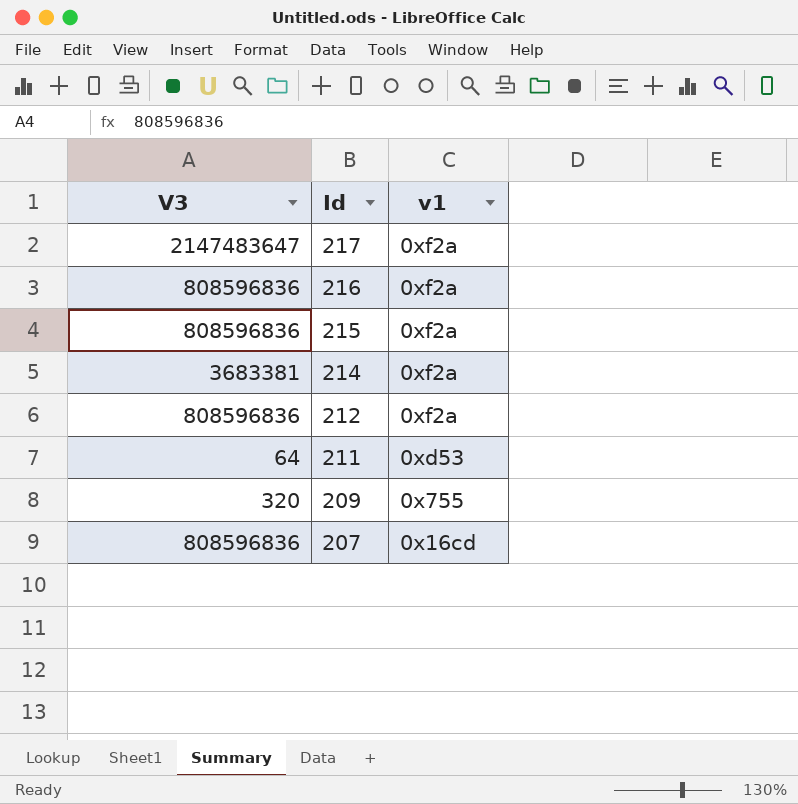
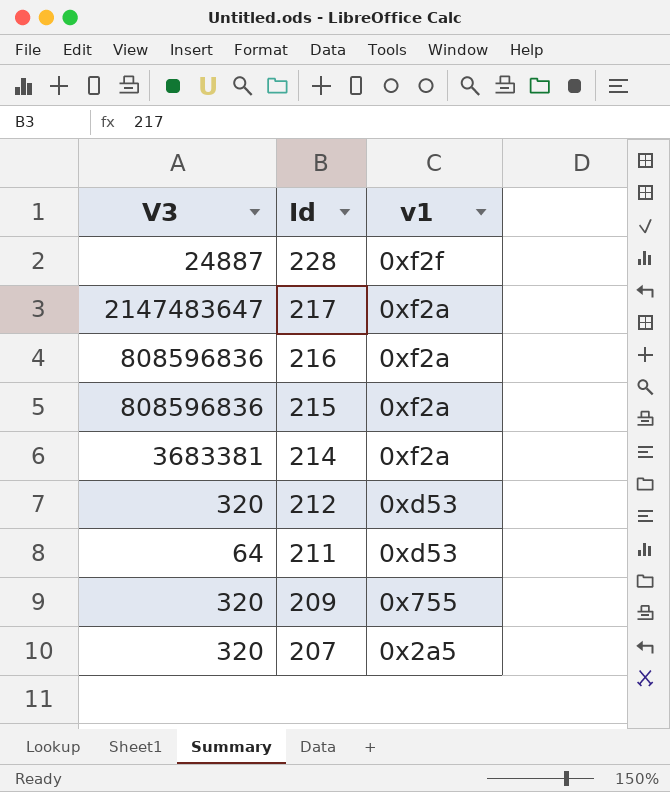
row 228: none -> 24887 | 0xf2f
212 | V3: 808596836 -> 320
212 | v1: 0xf2a -> 0xd53
207 | V3: 808596836 -> 320
207 | v1: 0x16cd -> 0x2a5

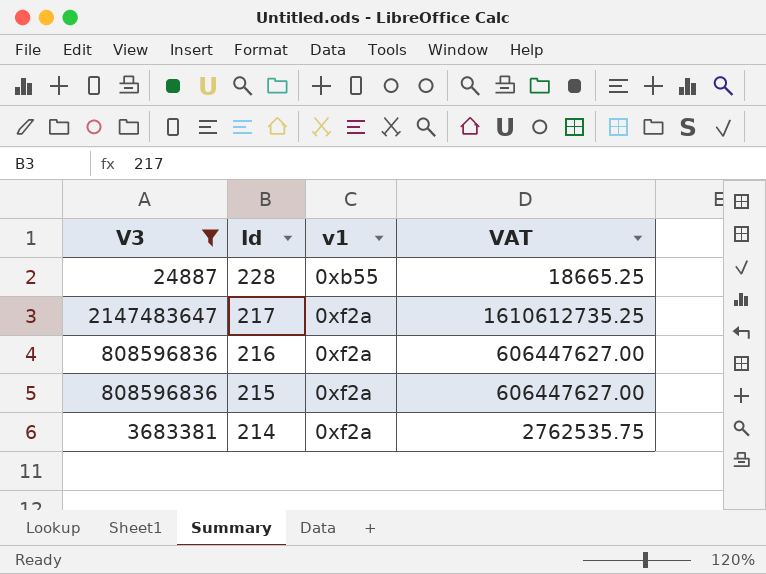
filter: none -> V3 >= 24887
column VAT | formula: none -> [V3] * 0.75
228 | v1: 0xf2f -> 0xb55

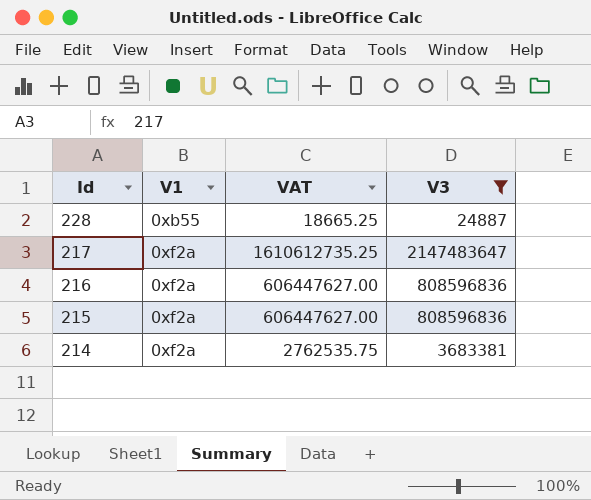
column name: v1 -> V1
column V3 | position: 1 -> 4

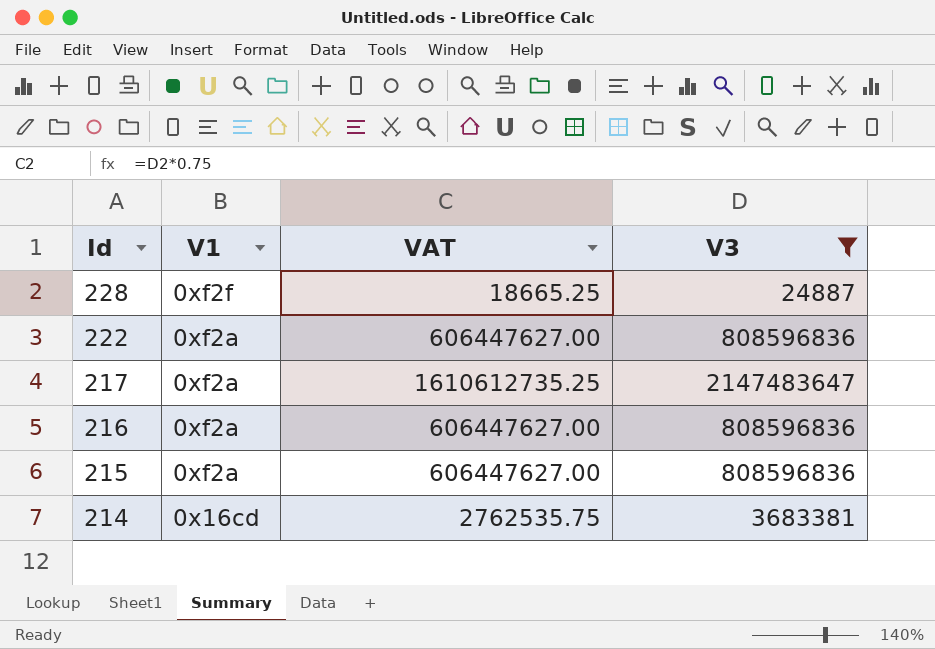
228 | V1: 0xb55 -> 0xf2f
row 222: none -> 0xf2a | 606447627.00 | 808596836
214 | V1: 0xf2a -> 0x16cd

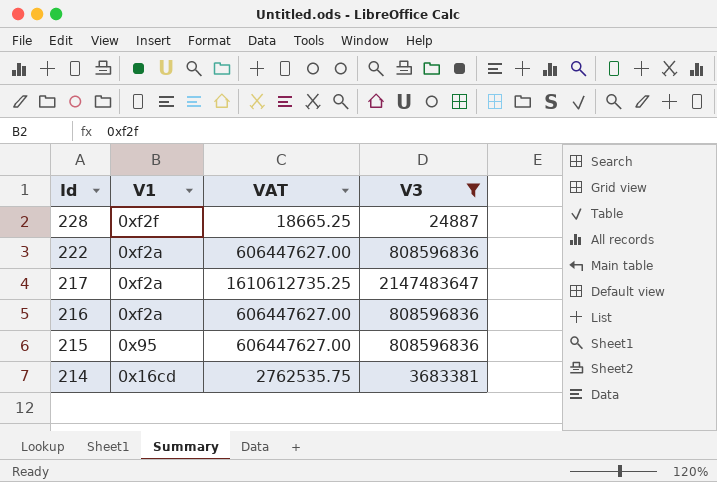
215 | V1: 0xf2a -> 0x95

